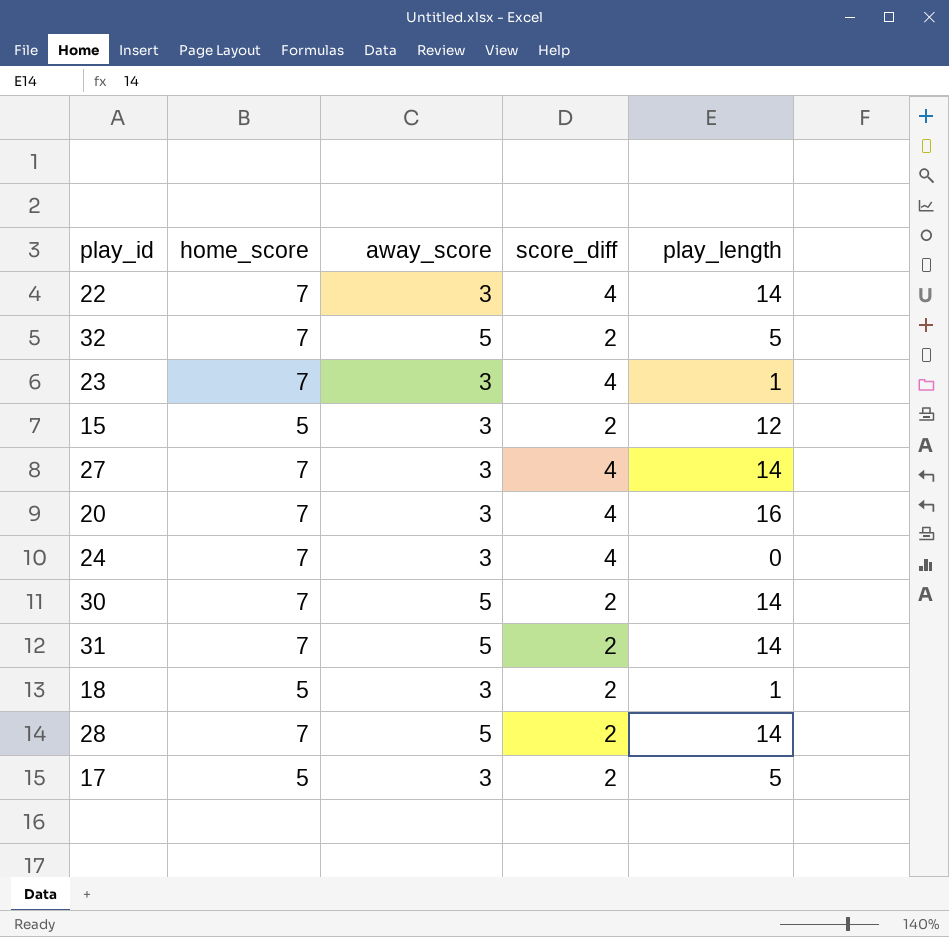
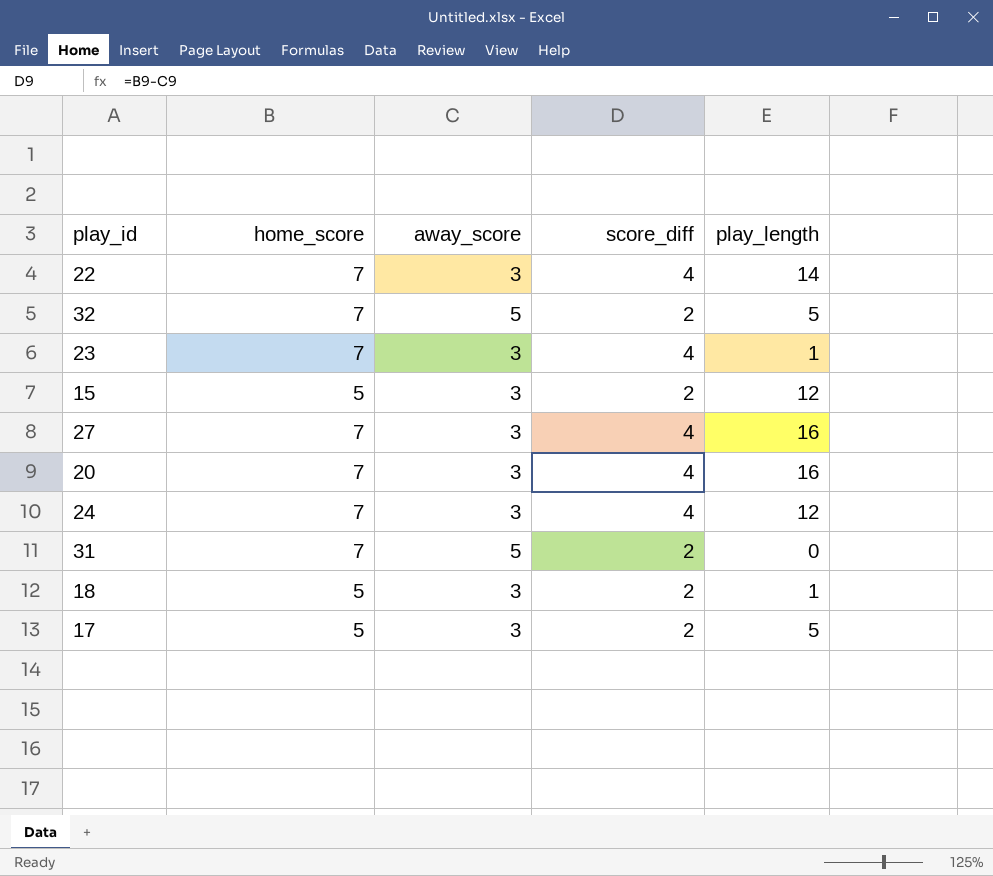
row 30: 7 | 5 | 2 | 14 -> none
row 28: 7 | 5 | 2 | 14 -> none
27 | play_length: 14 -> 16
24 | play_length: 0 -> 12
31 | play_length: 14 -> 0

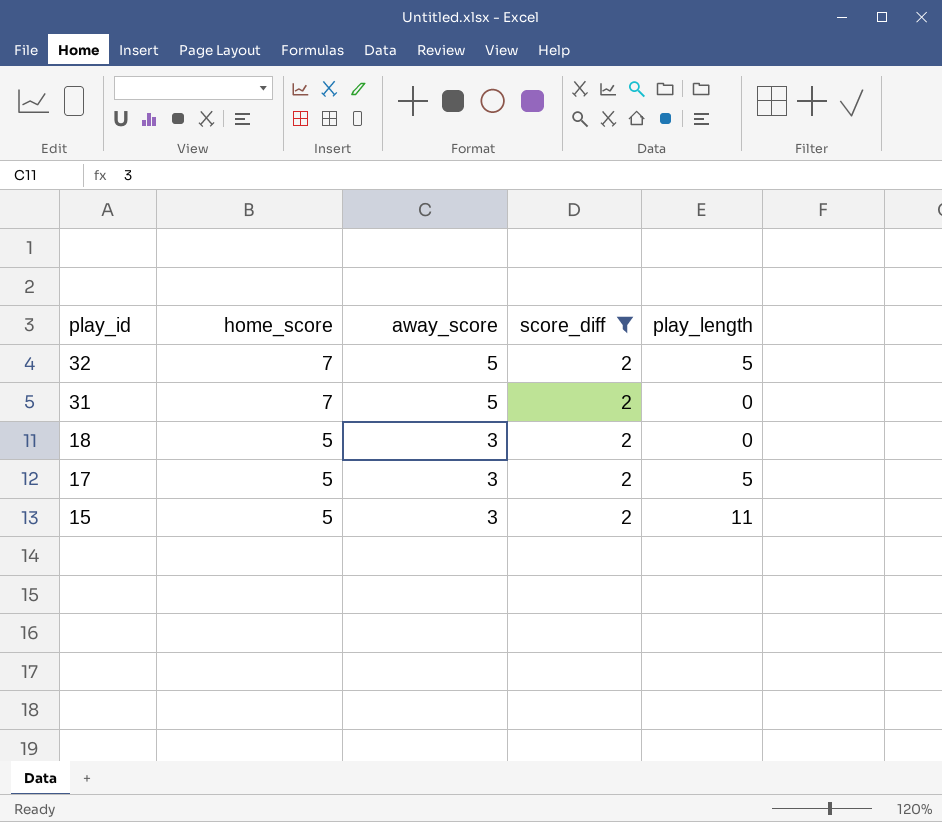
filter: none -> score_diff = 2
row order: none -> play_id descending
18 | play_length: 1 -> 0
15 | play_length: 12 -> 11

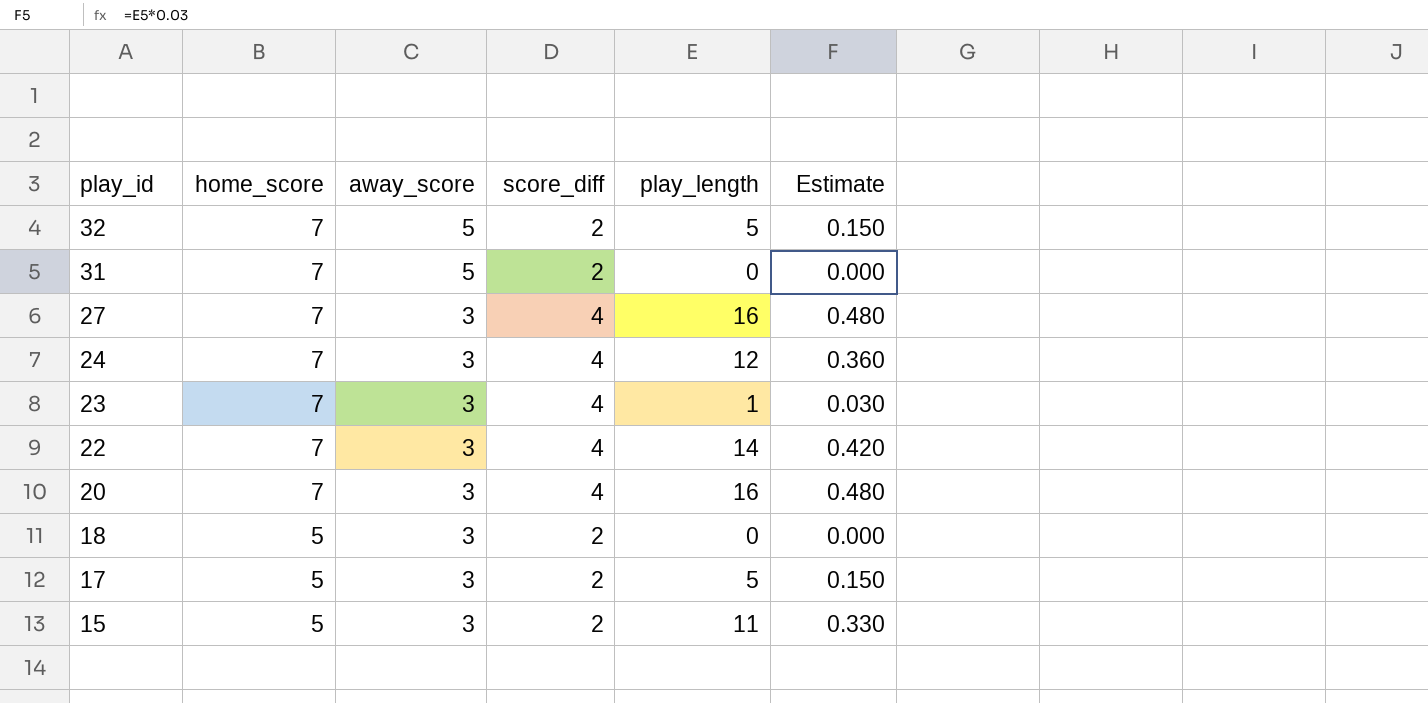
filter: score_diff = 2 -> none
column Estimate | formula: none -> [play_length] * 0.03

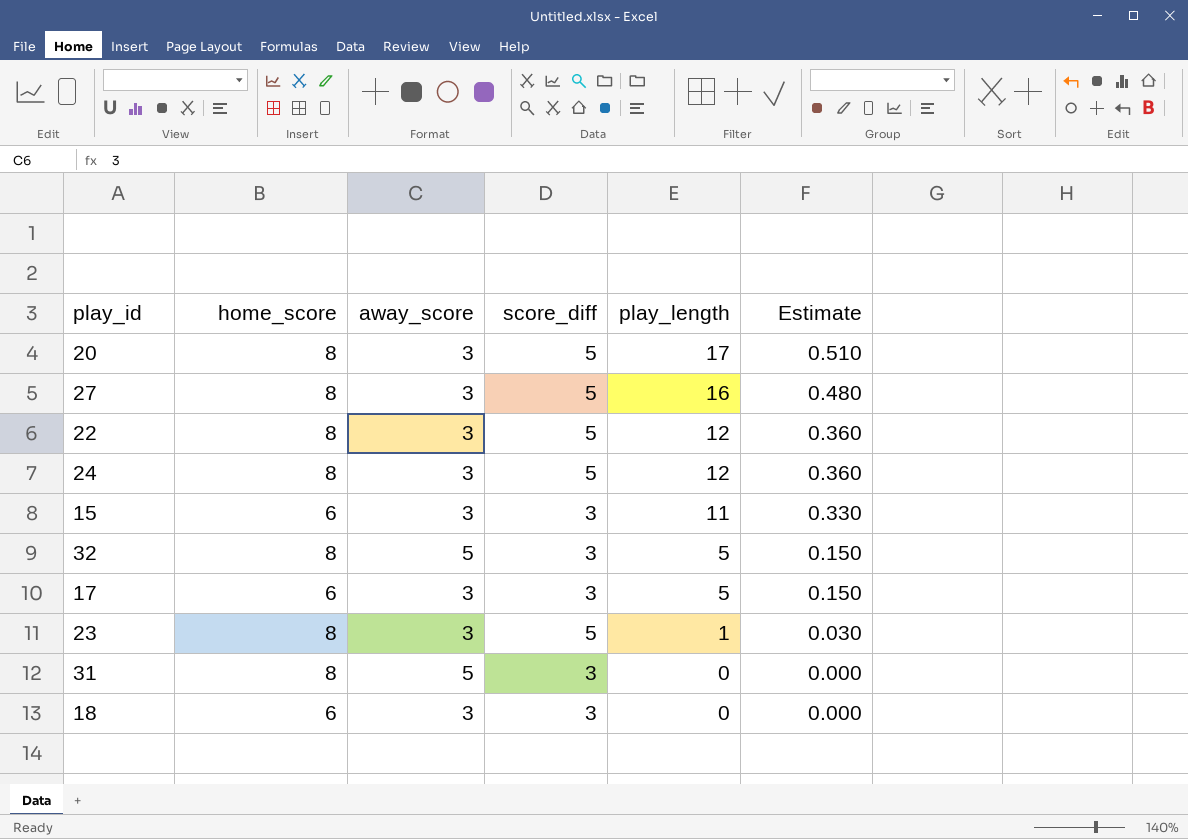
row order: play_id descending -> play_length descending
20 | home_score: 7 -> 8
20 | score_diff: 4 -> 5
20 | play_length: 16 -> 17
20 | Estimate: 0.480 -> 0.510
27 | home_score: 7 -> 8
27 | score_diff: 4 -> 5
22 | home_score: 7 -> 8
22 | score_diff: 4 -> 5
22 | play_length: 14 -> 12
22 | Estimate: 0.420 -> 0.360
24 | home_score: 7 -> 8
24 | score_diff: 4 -> 5
15 | home_score: 5 -> 6
15 | score_diff: 2 -> 3
32 | home_score: 7 -> 8
32 | score_diff: 2 -> 3
17 | home_score: 5 -> 6
17 | score_diff: 2 -> 3
23 | home_score: 7 -> 8
23 | score_diff: 4 -> 5
31 | home_score: 7 -> 8
31 | score_diff: 2 -> 3
18 | home_score: 5 -> 6
18 | score_diff: 2 -> 3

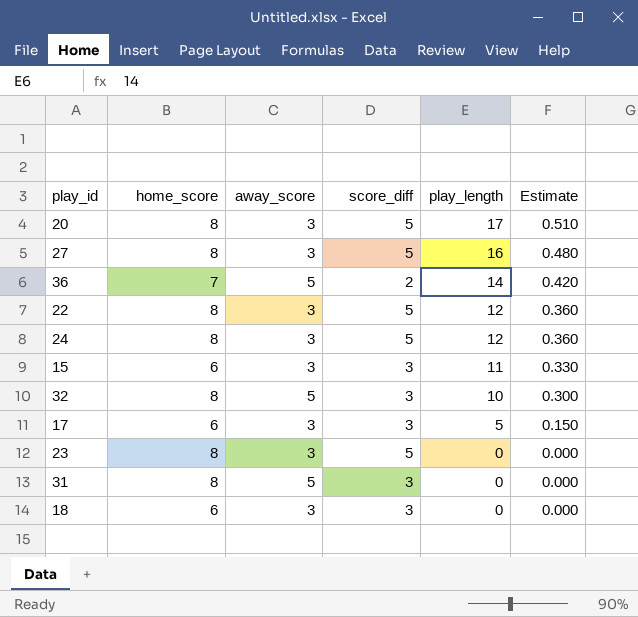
row 36: none -> 7 | 5 | 2 | 14 | 0.420
32 | play_length: 5 -> 10
32 | Estimate: 0.150 -> 0.300
23 | play_length: 1 -> 0
23 | Estimate: 0.030 -> 0.000

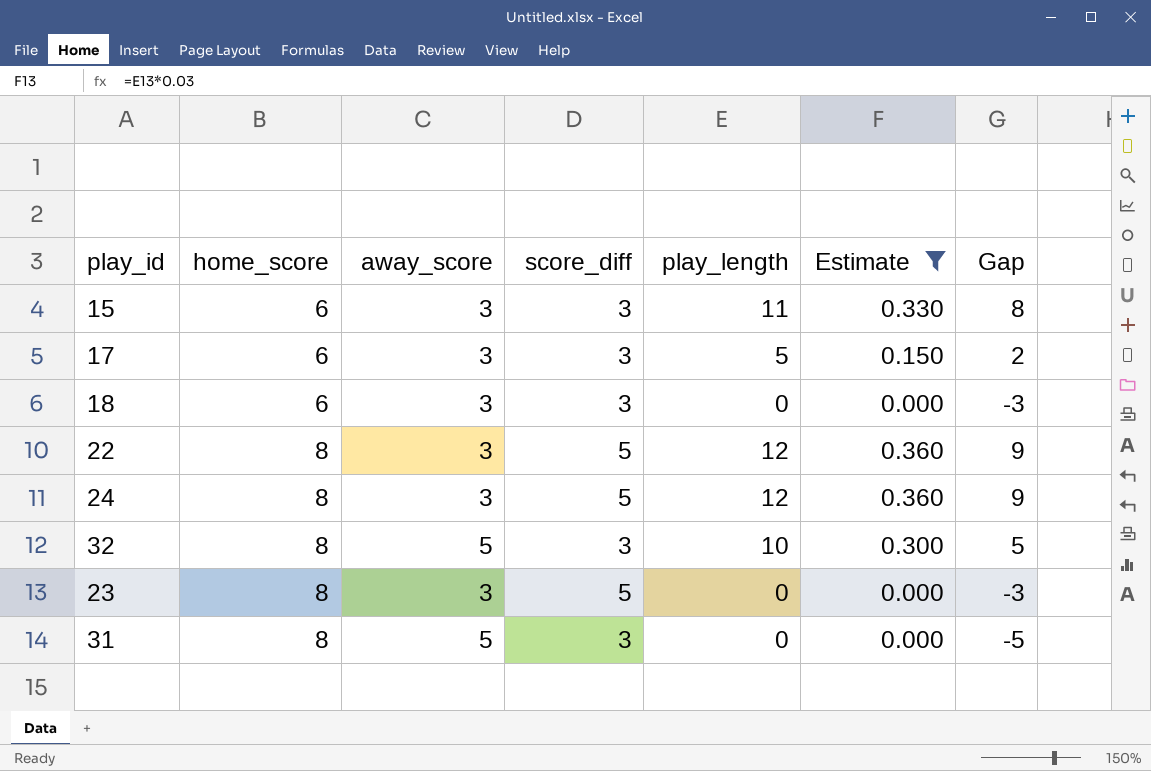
filter: none -> Estimate <= 0.360
row order: play_length descending -> home_score ascending
column Gap | formula: none -> [play_length] - [away_score]

